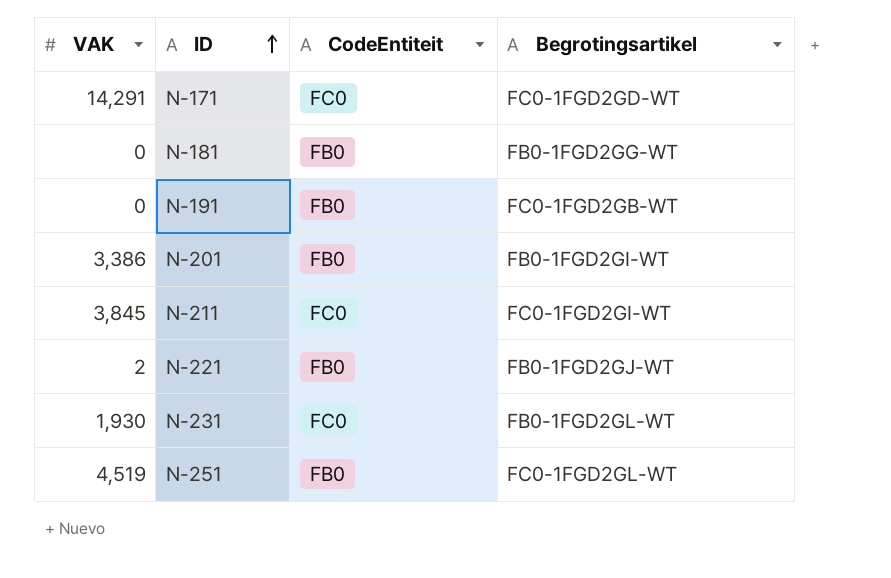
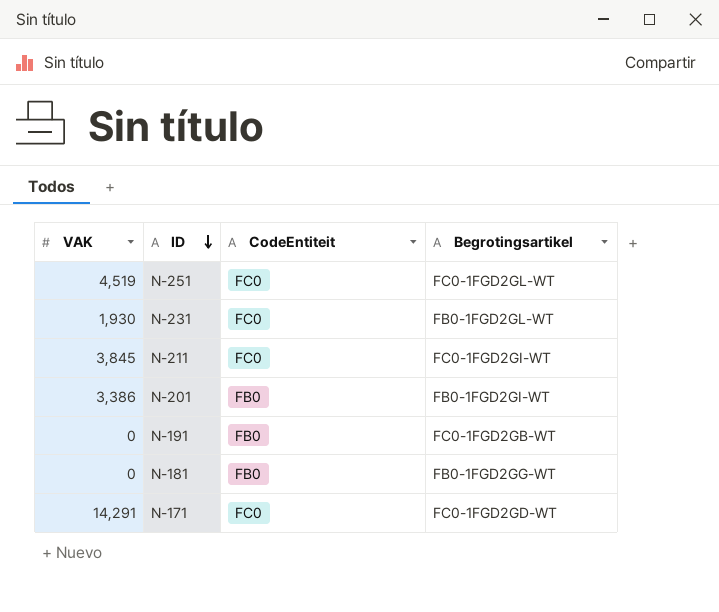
row order: ID ascending -> ID descending
row N-221: 2 | FB0 | FB0-1FGD2GJ-WT -> none
N-251 | CodeEntiteit: FB0 -> FC0

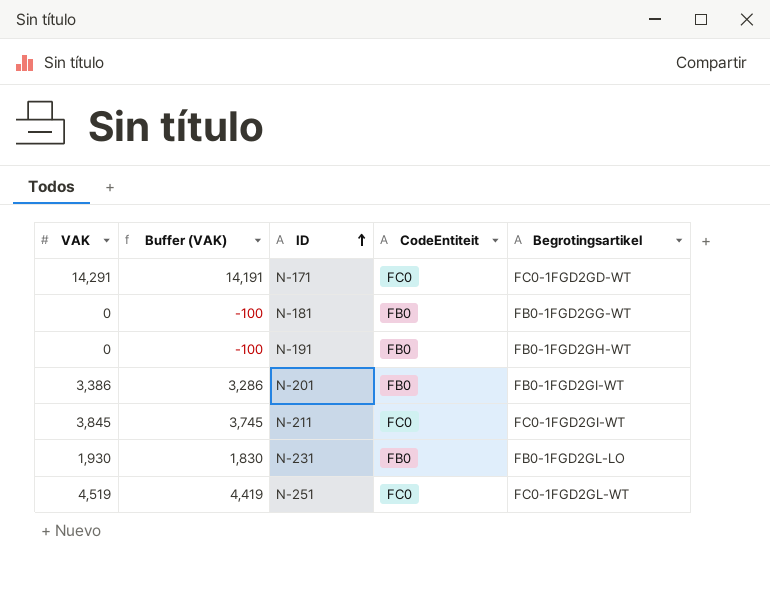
row order: ID descending -> ID ascending
column Buffer (VAK) | formula: none -> [VAK] - 100
N-191 | Begrotingsartikel: FC0-1FGD2GB-WT -> FB0-1FGD2GH-WT
N-231 | CodeEntiteit: FC0 -> FB0
N-231 | Begrotingsartikel: FB0-1FGD2GL-WT -> FB0-1FGD2GL-LO

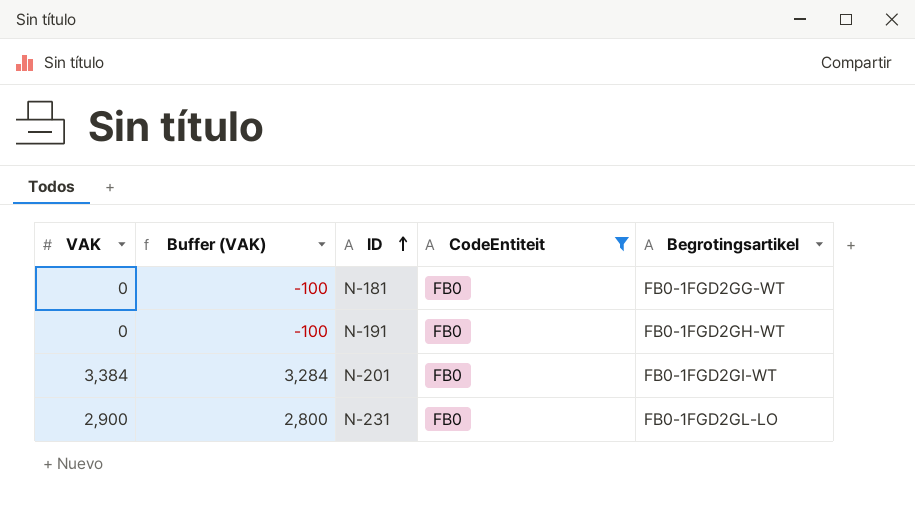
filter: none -> CodeEntiteit = FB0
N-201 | VAK: 3,386 -> 3,384
N-201 | Buffer (VAK): 3,286 -> 3,284
N-231 | VAK: 1,930 -> 2,900
N-231 | Buffer (VAK): 1,830 -> 2,800

